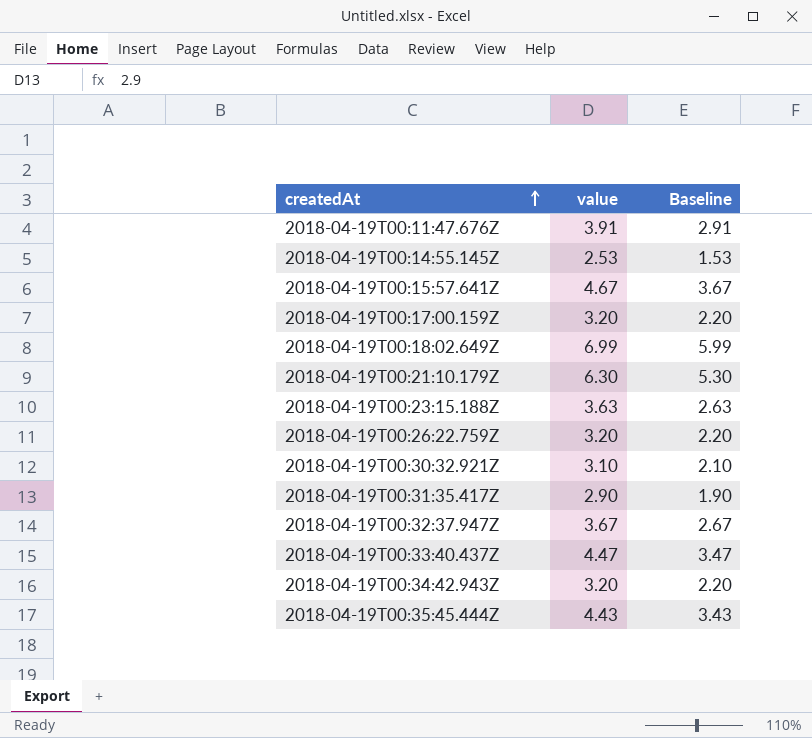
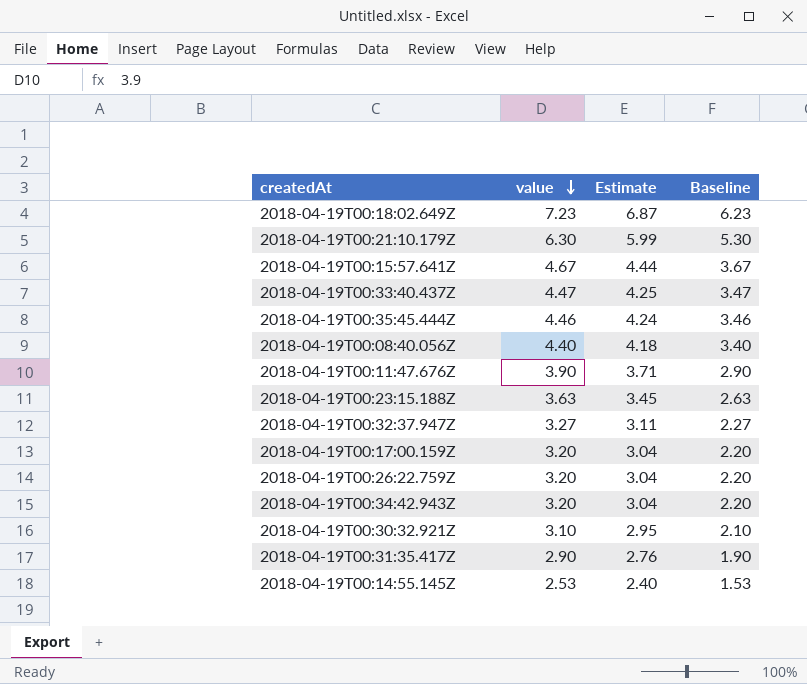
row order: createdAt ascending -> value descending
column Estimate | formula: none -> [value] * 0.95
2018-04-19T00:18:02.649Z | value: 6.99 -> 7.23
2018-04-19T00:18:02.649Z | Baseline: 5.99 -> 6.23
2018-04-19T00:35:45.444Z | value: 4.43 -> 4.46
2018-04-19T00:35:45.444Z | Baseline: 3.43 -> 3.46
row 2018-04-19T00:08:40.056Z: none -> 4.40 | 4.18 | 3.40
2018-04-19T00:11:47.676Z | value: 3.91 -> 3.90
2018-04-19T00:11:47.676Z | Baseline: 2.91 -> 2.90
2018-04-19T00:32:37.947Z | value: 3.67 -> 3.27
2018-04-19T00:32:37.947Z | Baseline: 2.67 -> 2.27

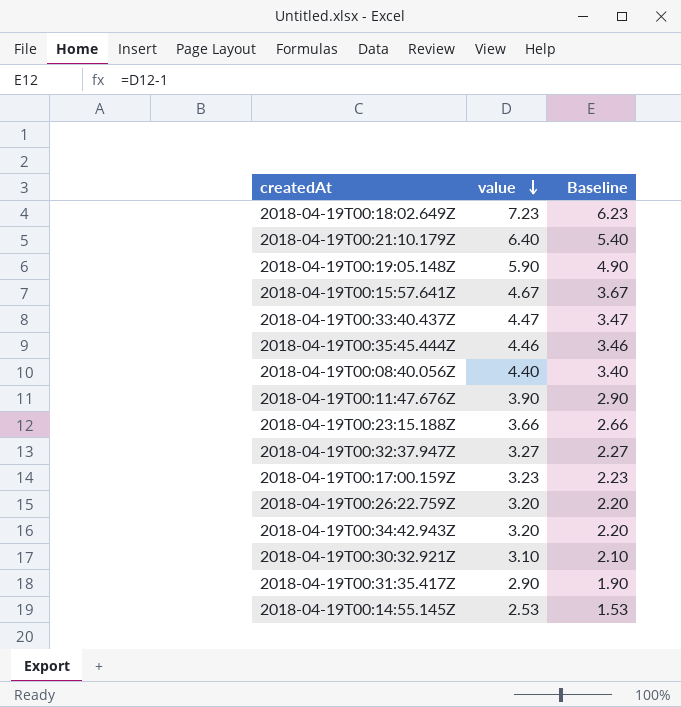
column Estimate | formula: [value] * 0.95 -> none
2018-04-19T00:21:10.179Z | value: 6.30 -> 6.40
2018-04-19T00:21:10.179Z | Baseline: 5.30 -> 5.40
row 2018-04-19T00:19:05.148Z: none -> 5.90 | 4.90
2018-04-19T00:23:15.188Z | value: 3.63 -> 3.66
2018-04-19T00:23:15.188Z | Baseline: 2.63 -> 2.66
2018-04-19T00:17:00.159Z | value: 3.20 -> 3.23
2018-04-19T00:17:00.159Z | Baseline: 2.20 -> 2.23

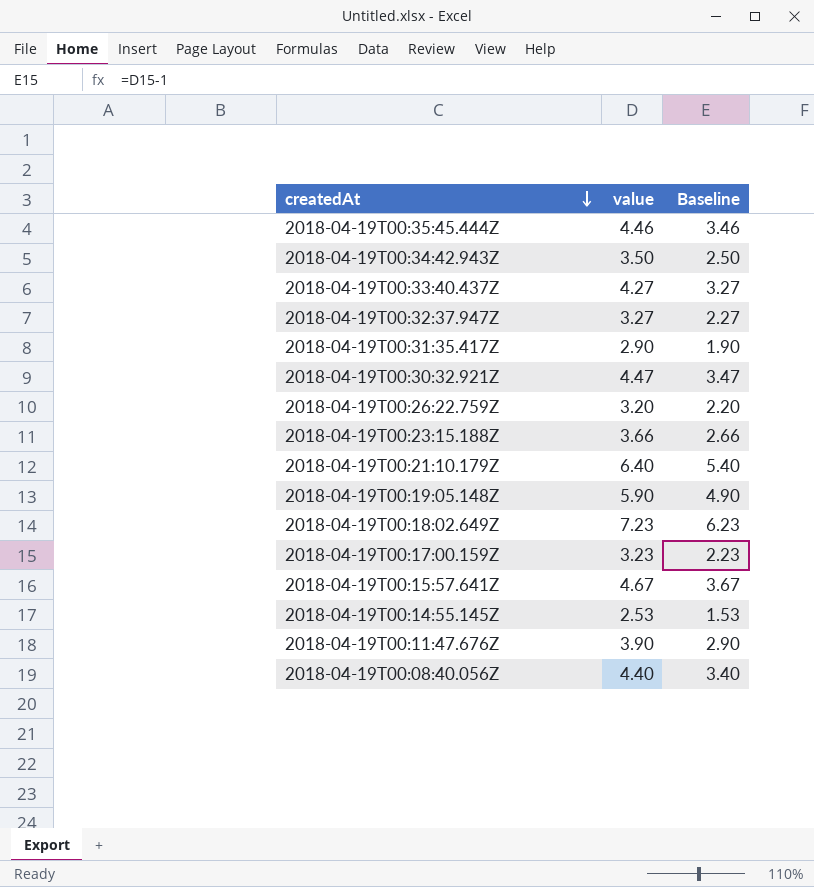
row order: value descending -> createdAt descending
2018-04-19T00:34:42.943Z | value: 3.20 -> 3.50
2018-04-19T00:34:42.943Z | Baseline: 2.20 -> 2.50
2018-04-19T00:33:40.437Z | value: 4.47 -> 4.27
2018-04-19T00:33:40.437Z | Baseline: 3.47 -> 3.27
2018-04-19T00:30:32.921Z | value: 3.10 -> 4.47
2018-04-19T00:30:32.921Z | Baseline: 2.10 -> 3.47

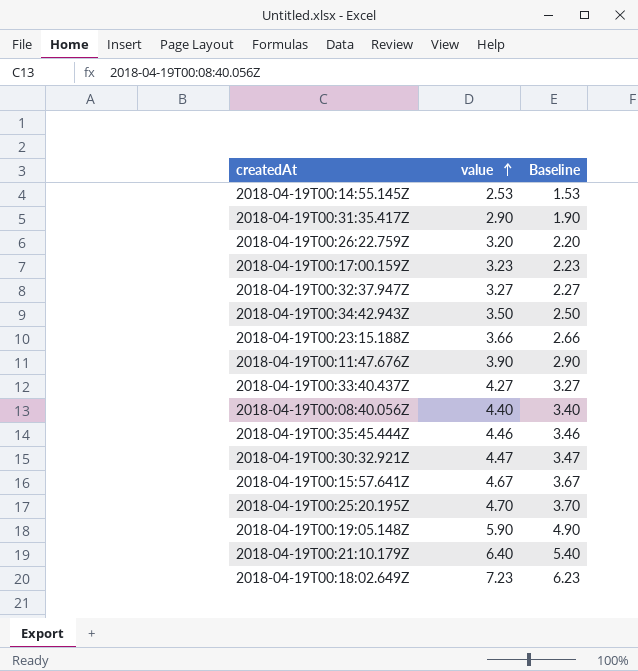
row order: createdAt descending -> value ascending
row 2018-04-19T00:25:20.195Z: none -> 4.70 | 3.70

